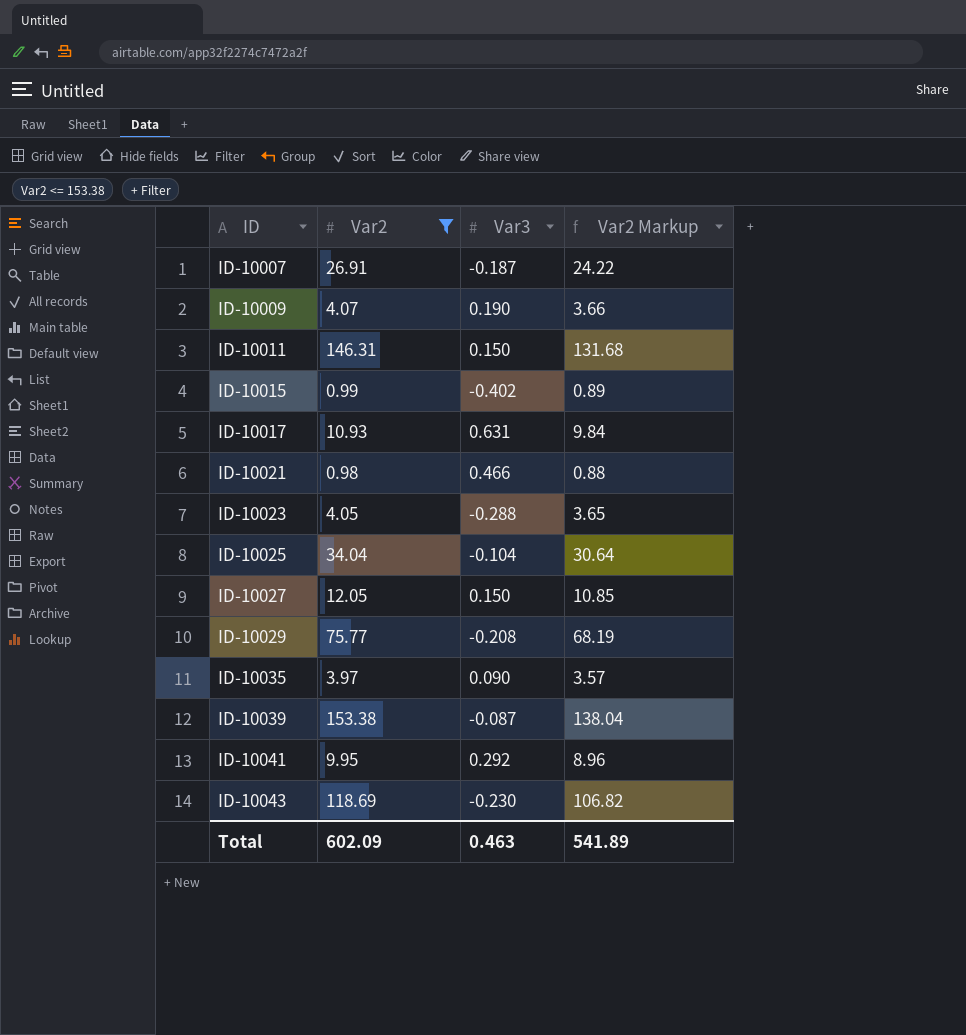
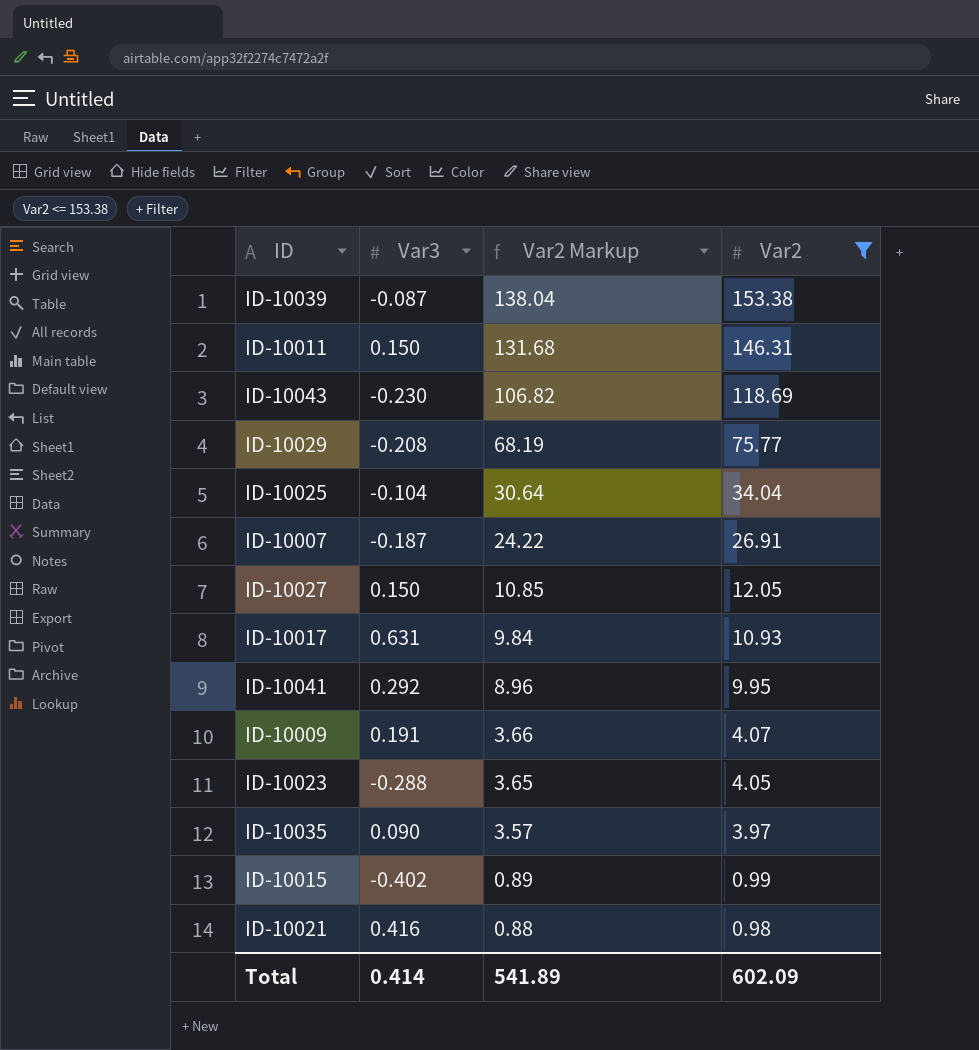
row order: ID ascending -> Var2 Markup descending
column Var2 | position: 2 -> 4
ID-10009 | Var3: 0.190 -> 0.191
ID-10021 | Var3: 0.466 -> 0.416
Total | Var3: 0.463 -> 0.414

